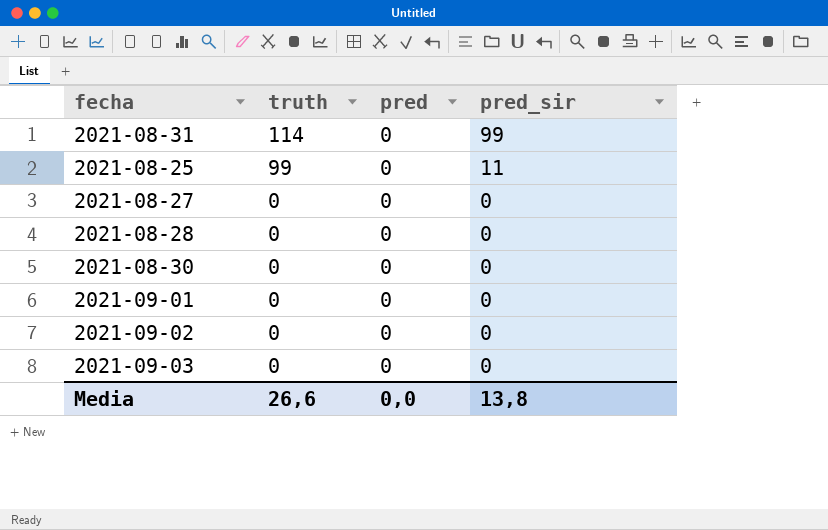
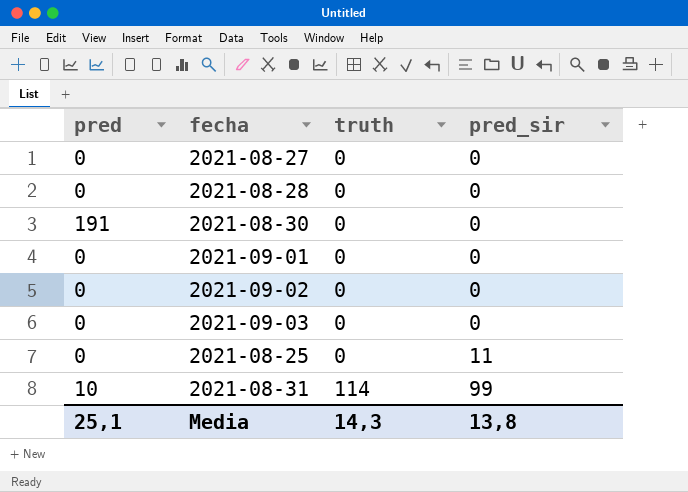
row order: truth descending -> truth ascending
column pred | position: 3 -> 1
2021-08-30 | pred: 0 -> 191
2021-08-25 | truth: 99 -> 0
2021-08-31 | pred: 0 -> 10
Media | pred: 0,0 -> 25,1
Media | truth: 26,6 -> 14,3

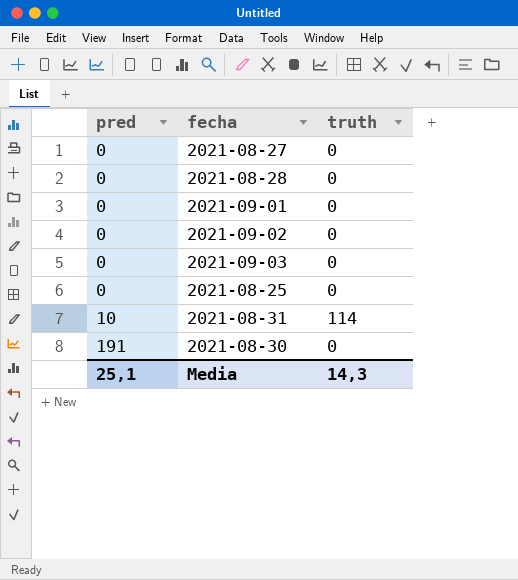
row order: truth ascending -> pred ascending
column pred_sir | position: 4 -> none

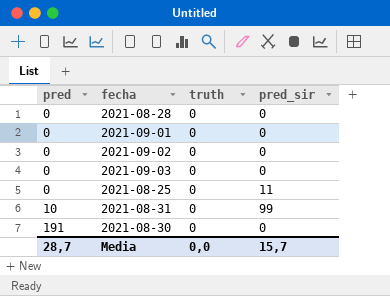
column pred_sir | position: none -> 4
row 2021-08-27: 0 | 0 -> none
2021-08-31 | truth: 114 -> 0
Media | pred: 25,1 -> 28,7
Media | truth: 14,3 -> 0,0

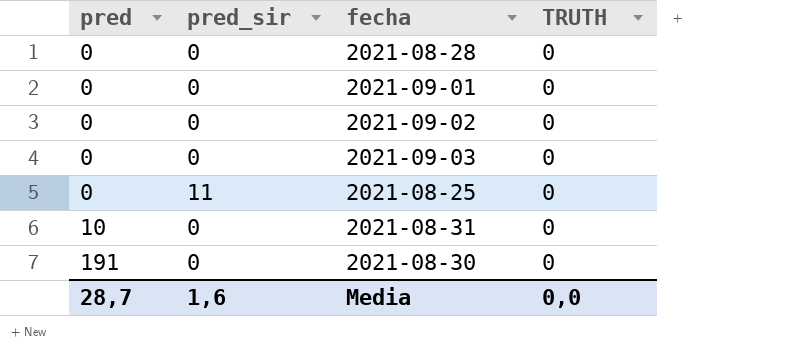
column pred_sir | position: 4 -> 2
column name: truth -> TRUTH
2021-08-31 | pred_sir: 99 -> 0
Media | pred_sir: 15,7 -> 1,6

